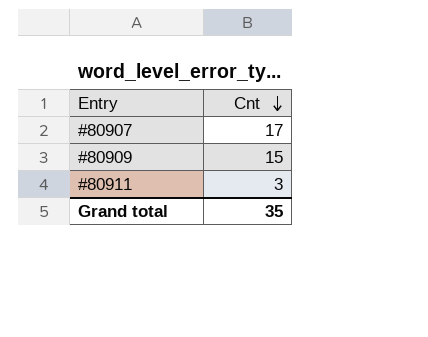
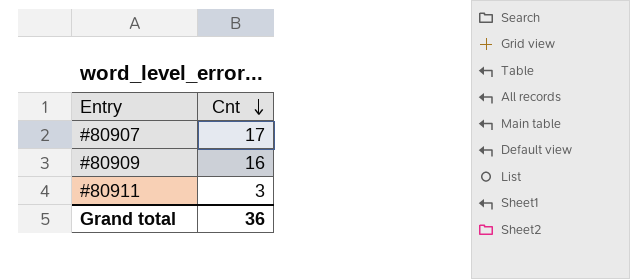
#80909 | Cnt: 15 -> 16
Grand total | Cnt: 35 -> 36

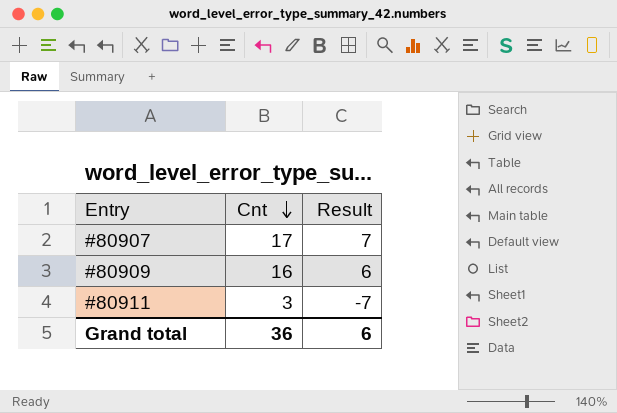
column Result | formula: none -> [Cnt] - 10

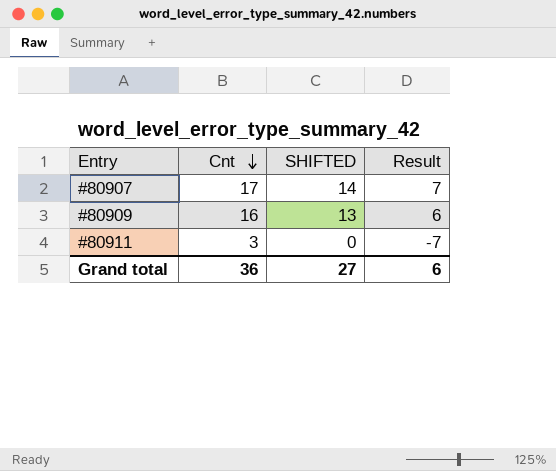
column SHIFTED | formula: none -> [Cnt] - 3

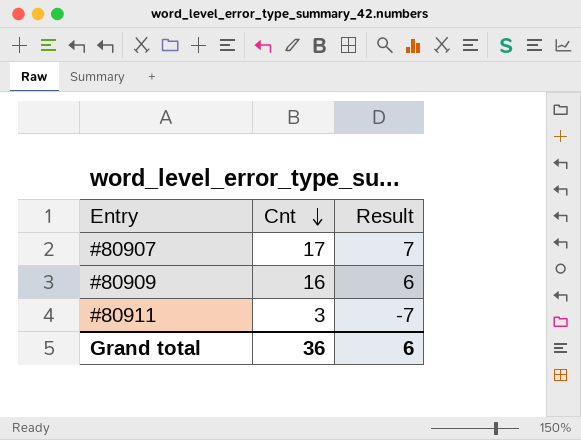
column SHIFTED | formula: [Cnt] - 3 -> none

